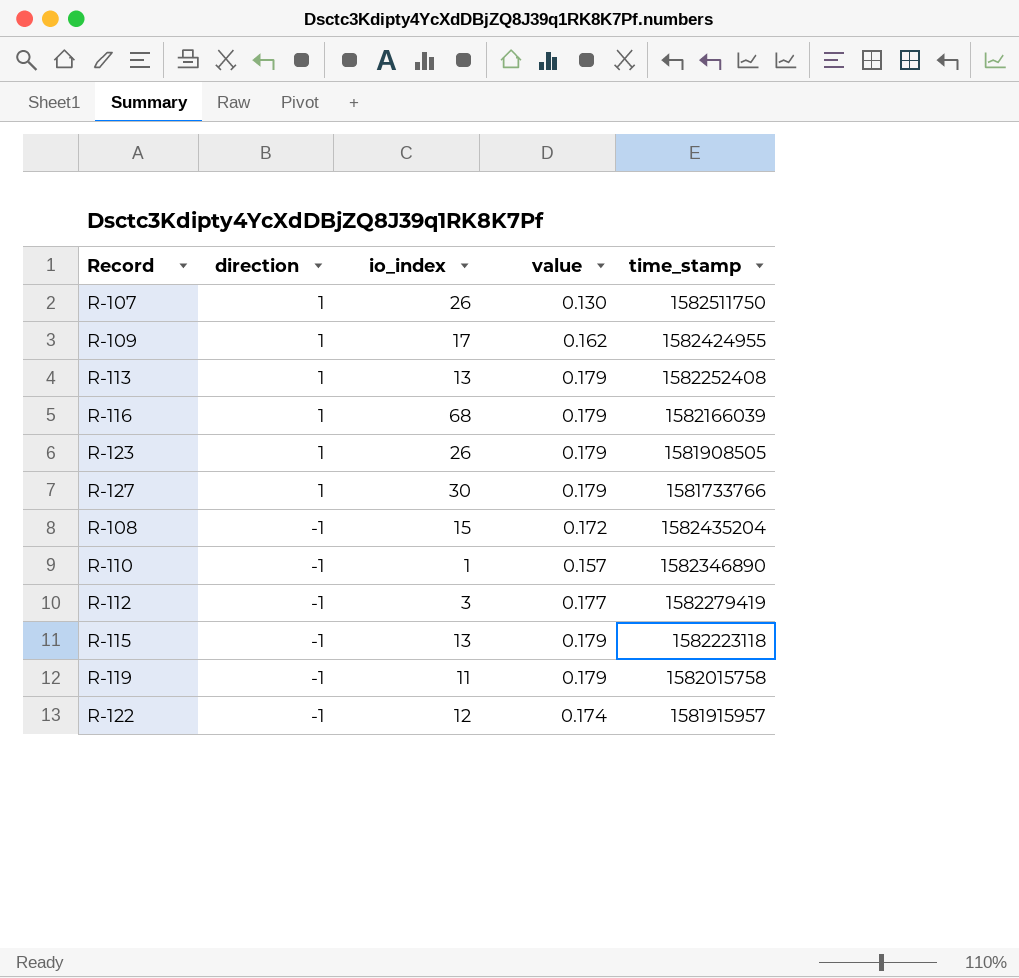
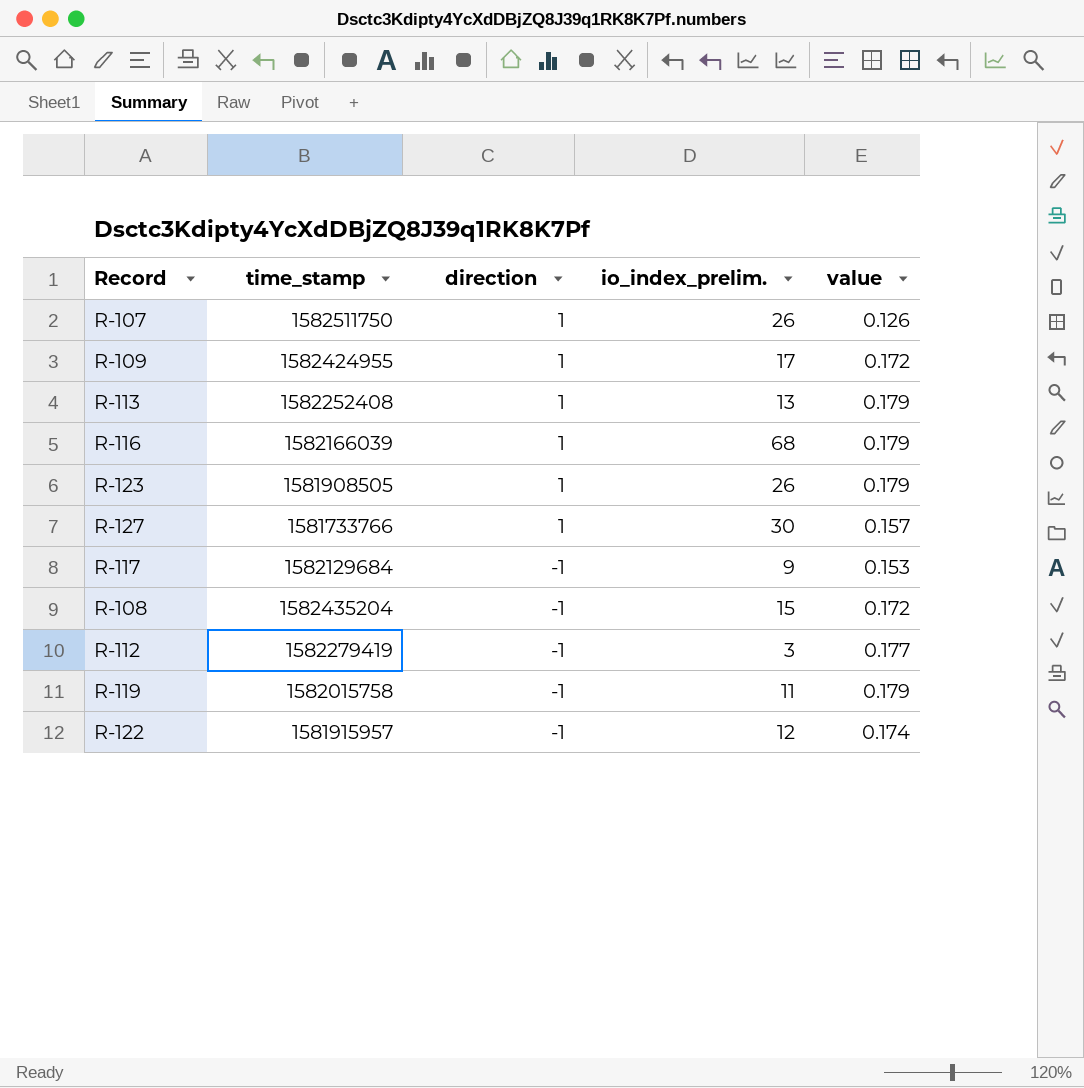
column time_stamp | position: 5 -> 2
column name: io_index -> io_index_prelim.
row R-110: -1 | 1 | 0.157 | 1582346890 -> none
row R-115: -1 | 13 | 0.179 | 1582223118 -> none
R-107 | value: 0.130 -> 0.126
R-109 | value: 0.162 -> 0.172
R-127 | value: 0.179 -> 0.157
row R-117: none -> 1582129684 | -1 | 9 | 0.153

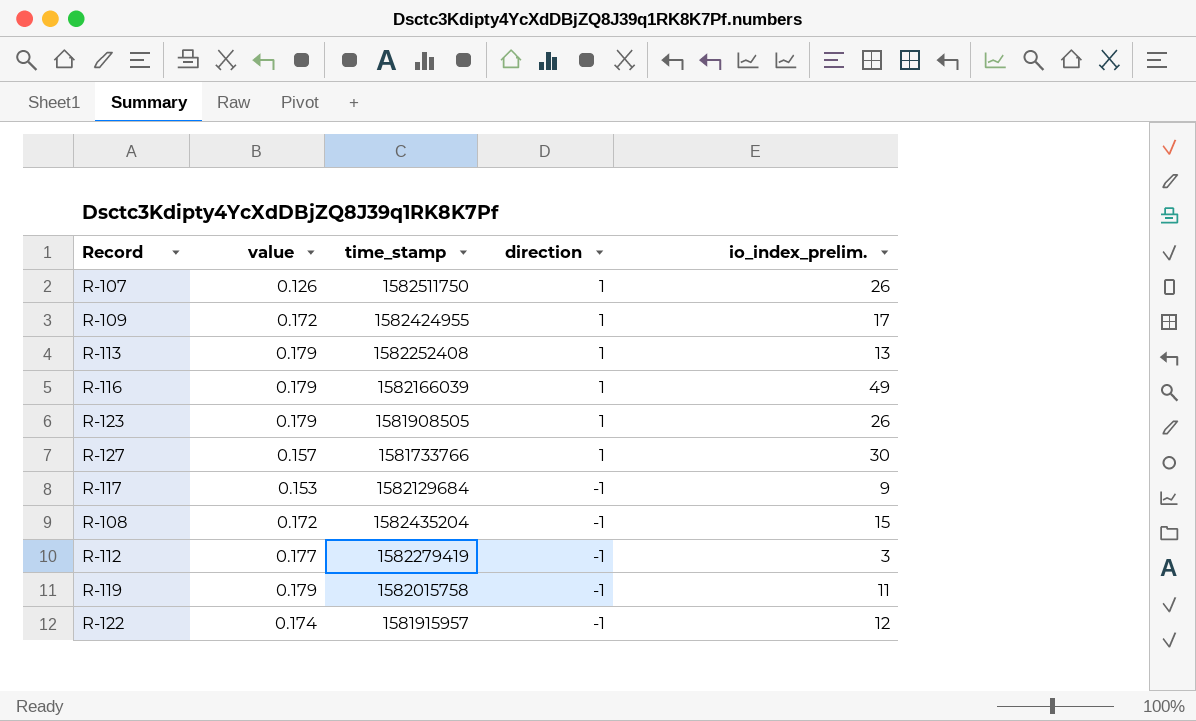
column value | position: 5 -> 2
R-116 | io_index_prelim.: 68 -> 49

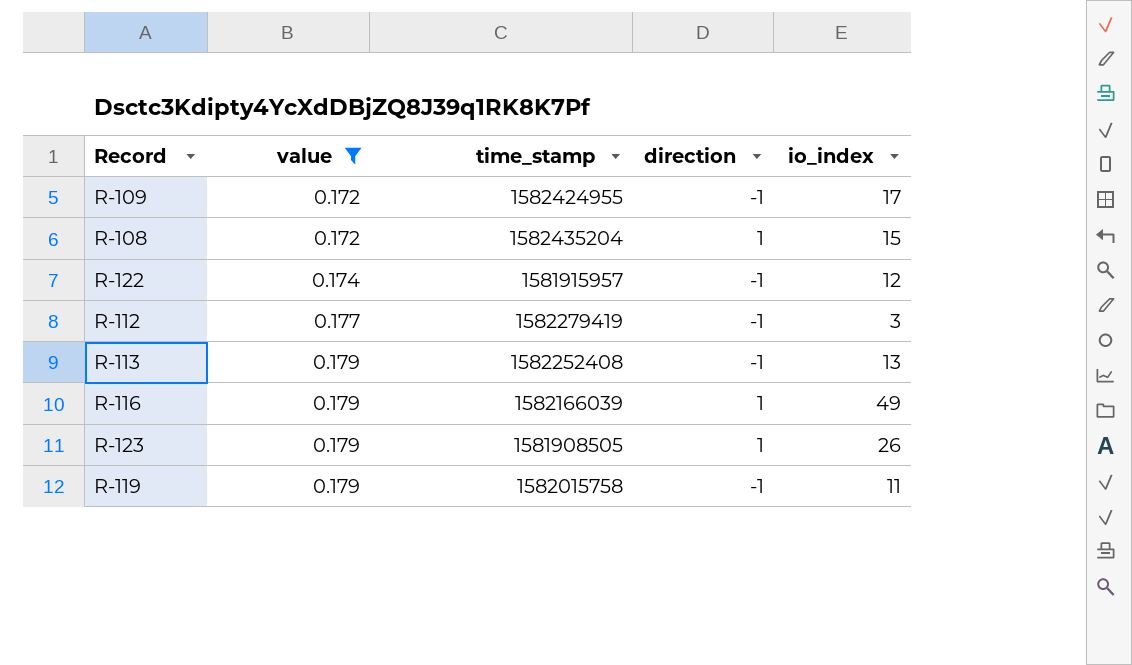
filter: none -> value >= 0.172
row order: direction descending -> value ascending
column name: io_index_prelim. -> io_index
R-109 | direction: 1 -> -1
R-108 | direction: -1 -> 1
R-113 | direction: 1 -> -1

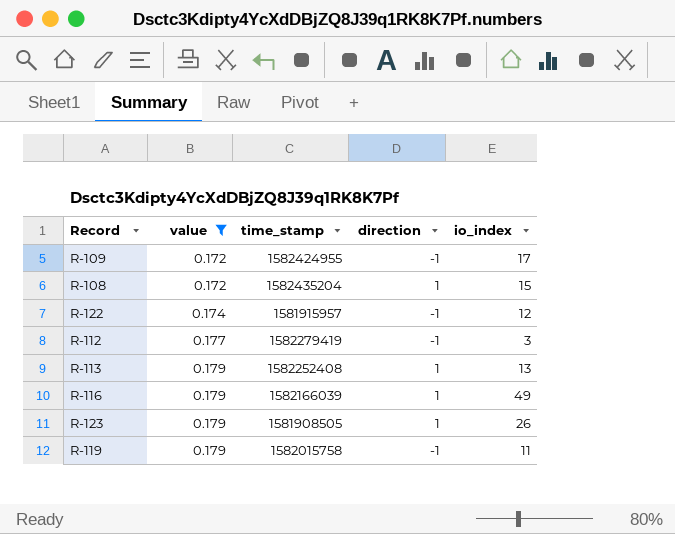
R-113 | direction: -1 -> 1

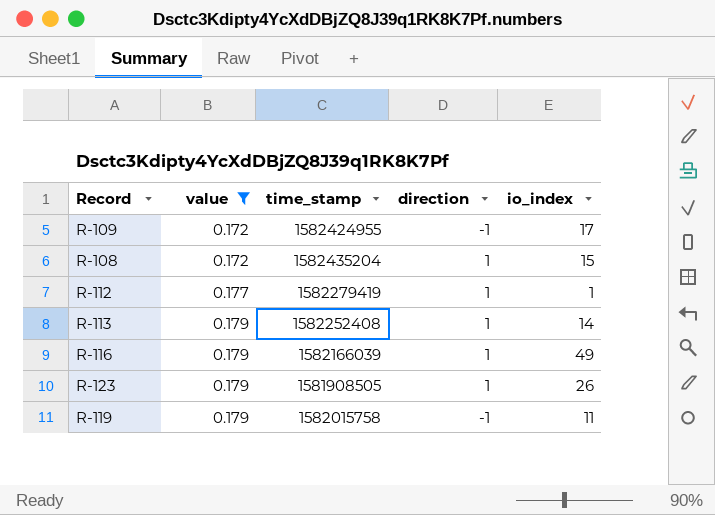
row R-122: 0.174 | 1581915957 | -1 | 12 -> none
R-112 | direction: -1 -> 1
R-112 | io_index: 3 -> 1
R-113 | io_index: 13 -> 14

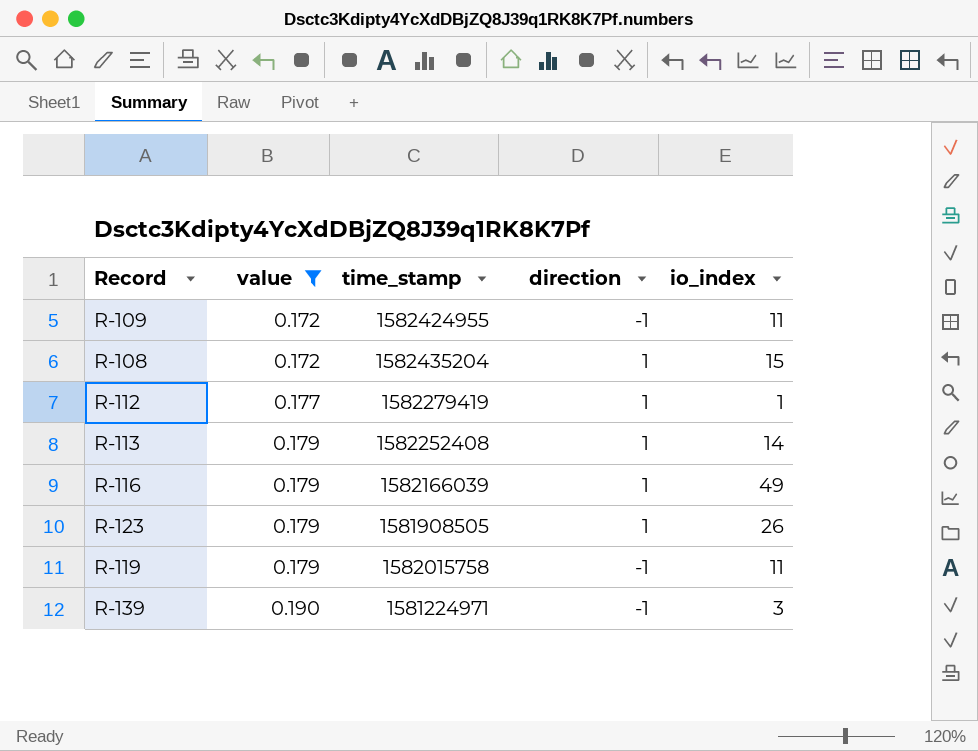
R-109 | io_index: 17 -> 11
row R-139: none -> 0.190 | 1581224971 | -1 | 3

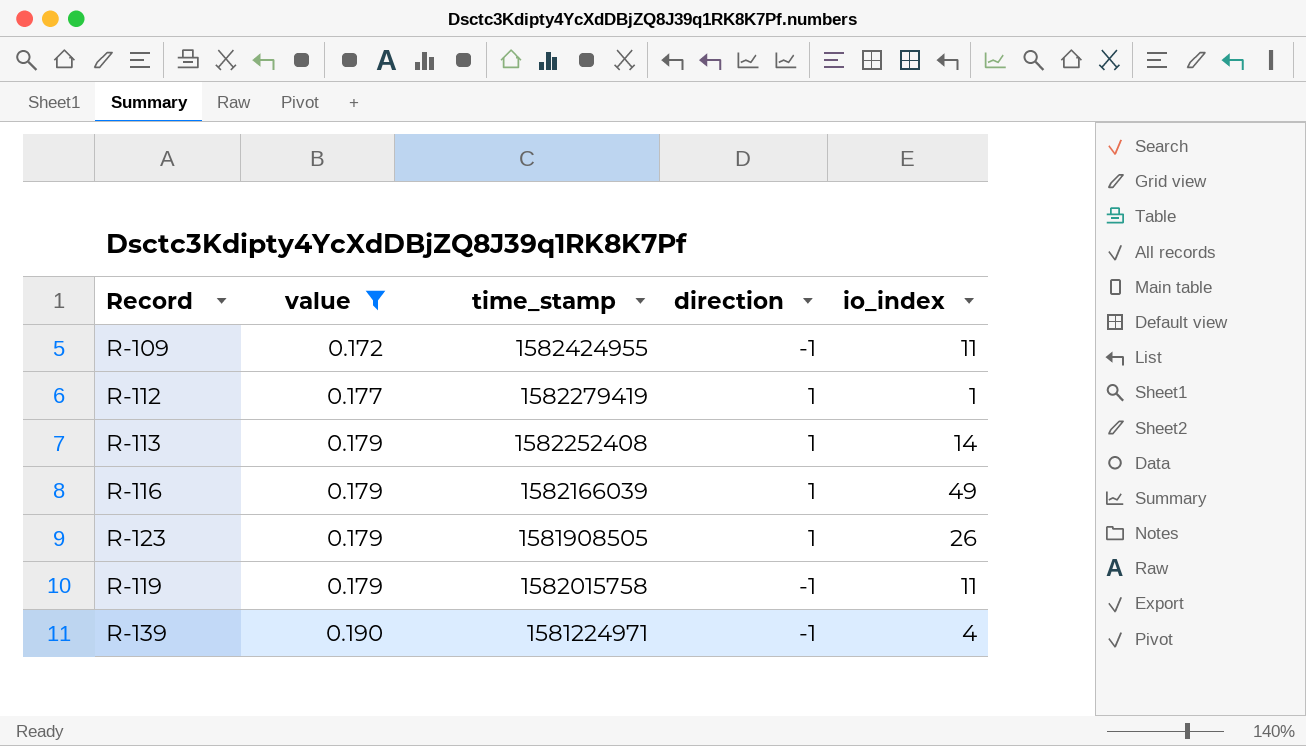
row R-108: 0.172 | 1582435204 | 1 | 15 -> none
R-139 | io_index: 3 -> 4

